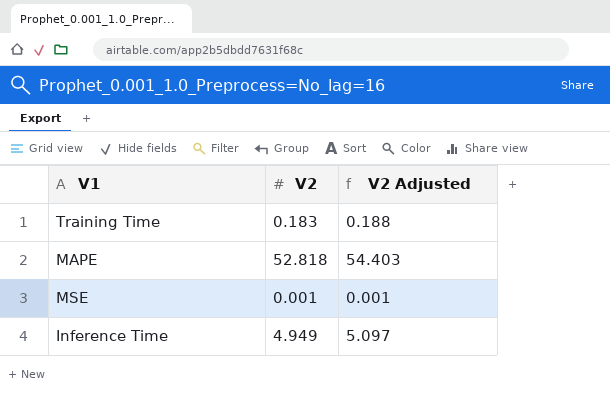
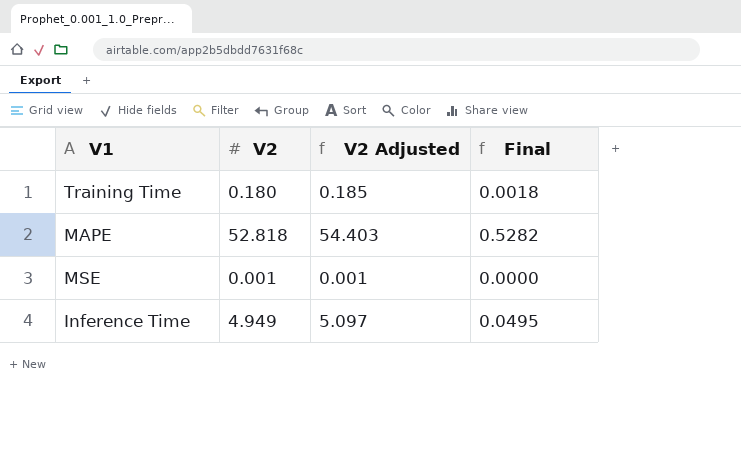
column Final | formula: none -> [V2] * 0.01
Training Time | V2: 0.183 -> 0.180
Training Time | V2 Adjusted: 0.188 -> 0.185

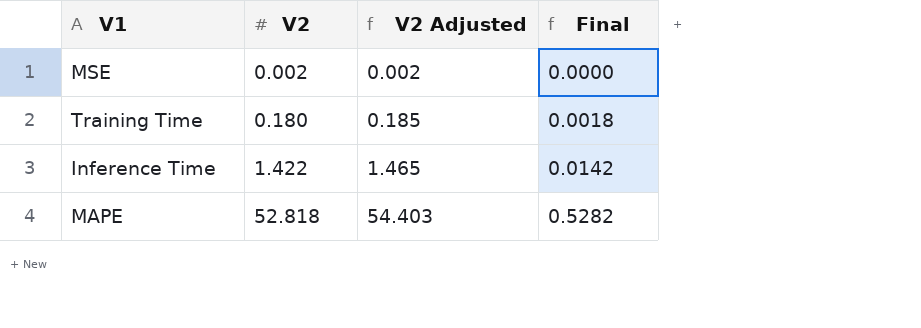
row order: none -> V2 ascending
MSE | V2: 0.001 -> 0.002
MSE | V2 Adjusted: 0.001 -> 0.002
Inference Time | V2: 4.949 -> 1.422
Inference Time | V2 Adjusted: 5.097 -> 1.465
Inference Time | Final: 0.0495 -> 0.0142

